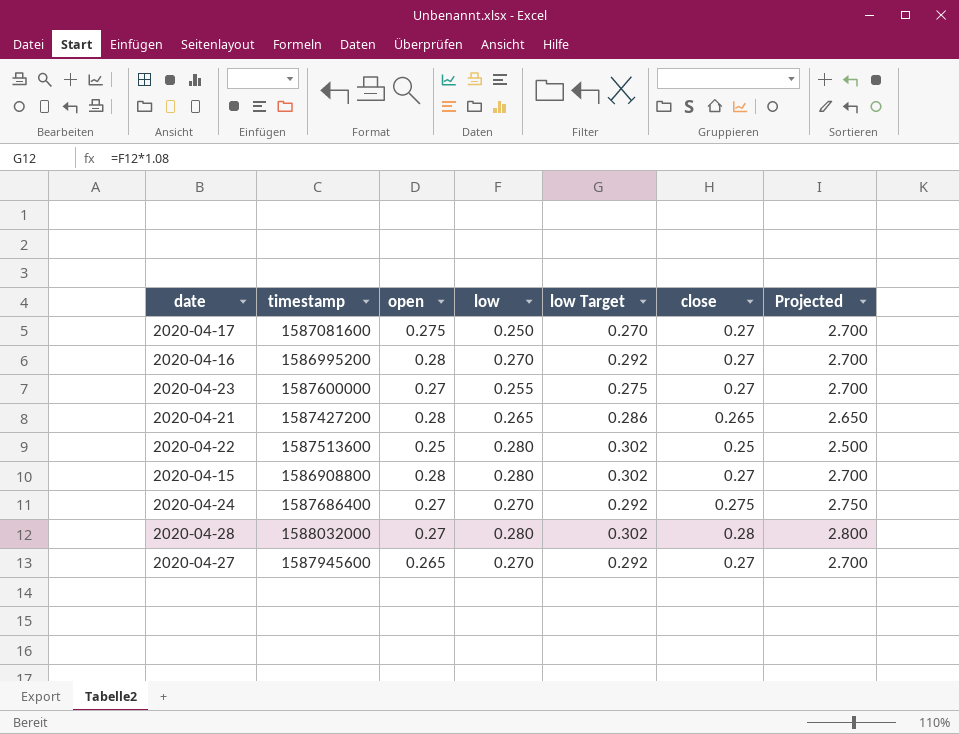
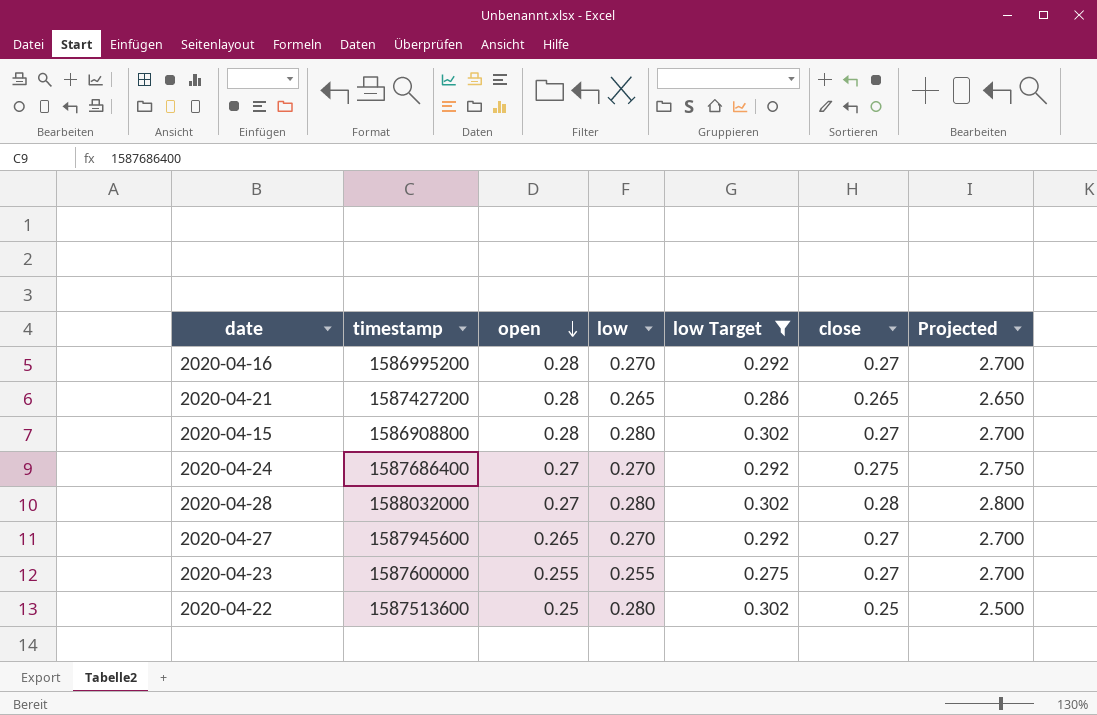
filter: none -> low Target != 0.270
row order: none -> open descending
2020-04-23 | open: 0.27 -> 0.255

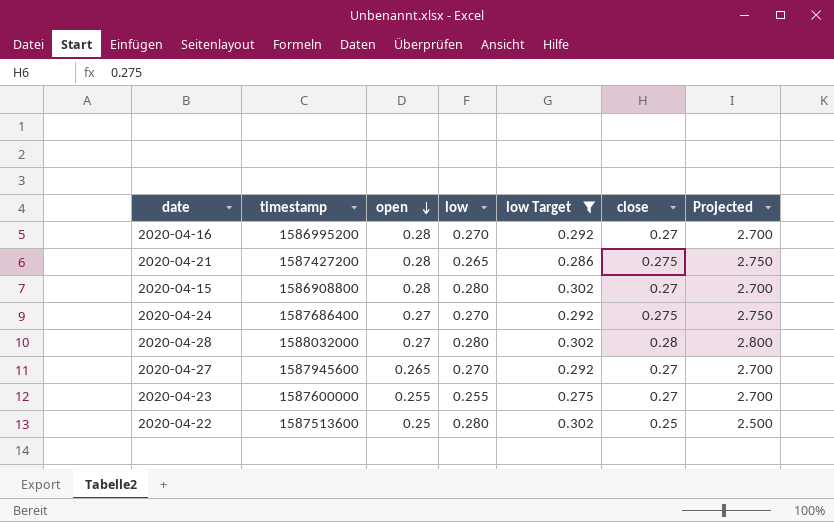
2020-04-21 | close: 0.265 -> 0.275
2020-04-21 | Projected: 2.650 -> 2.750

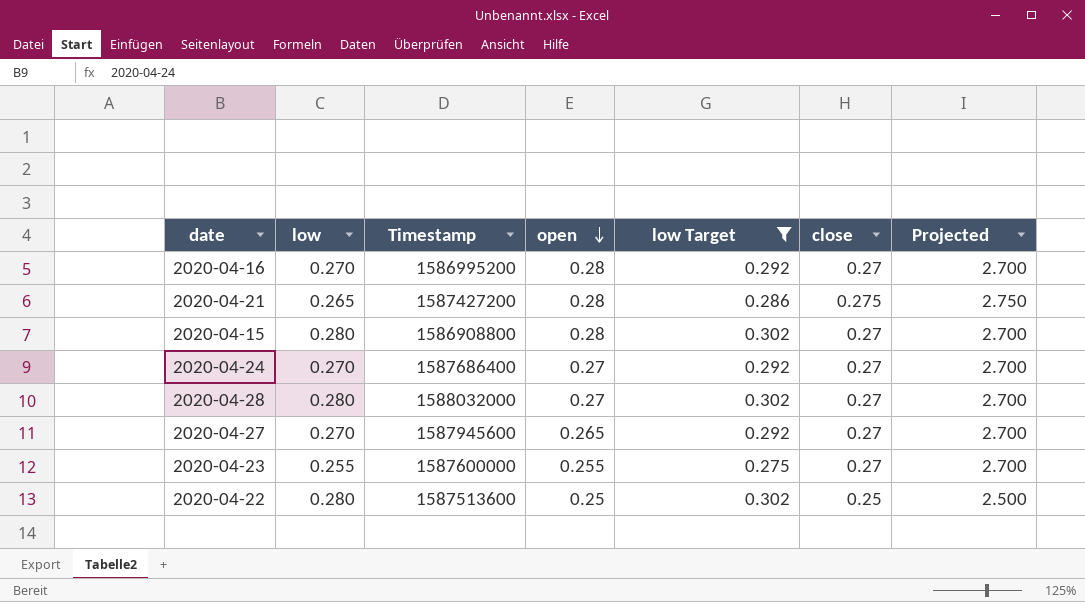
column low | position: 4 -> 2
column name: timestamp -> Timestamp
2020-04-24 | close: 0.275 -> 0.27
2020-04-24 | Projected: 2.750 -> 2.700
2020-04-28 | close: 0.28 -> 0.27
2020-04-28 | Projected: 2.800 -> 2.700

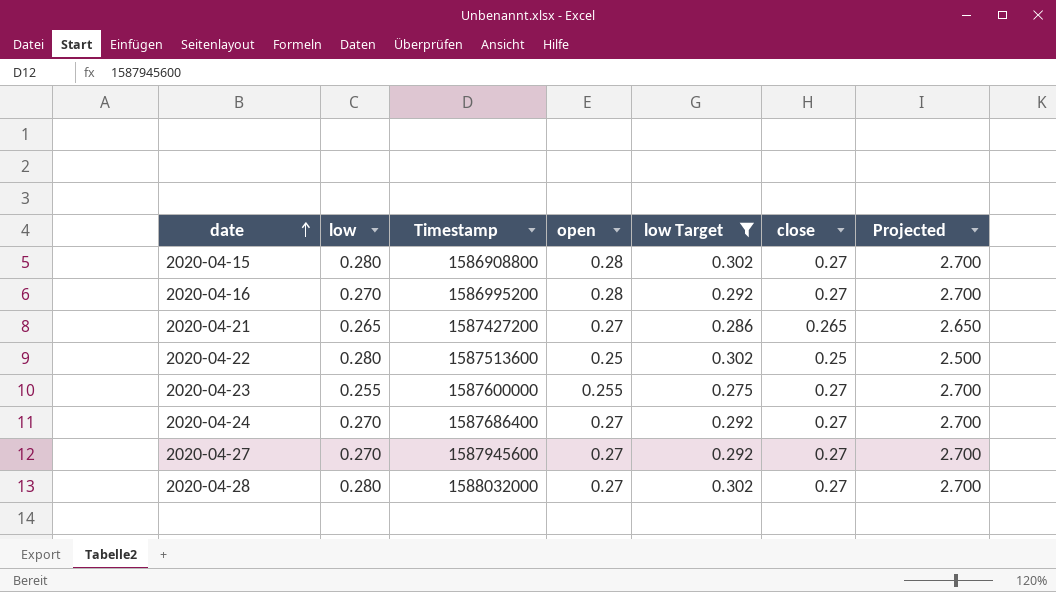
row order: open descending -> date ascending
2020-04-21 | open: 0.28 -> 0.27
2020-04-21 | close: 0.275 -> 0.265
2020-04-21 | Projected: 2.750 -> 2.650
2020-04-27 | open: 0.265 -> 0.27

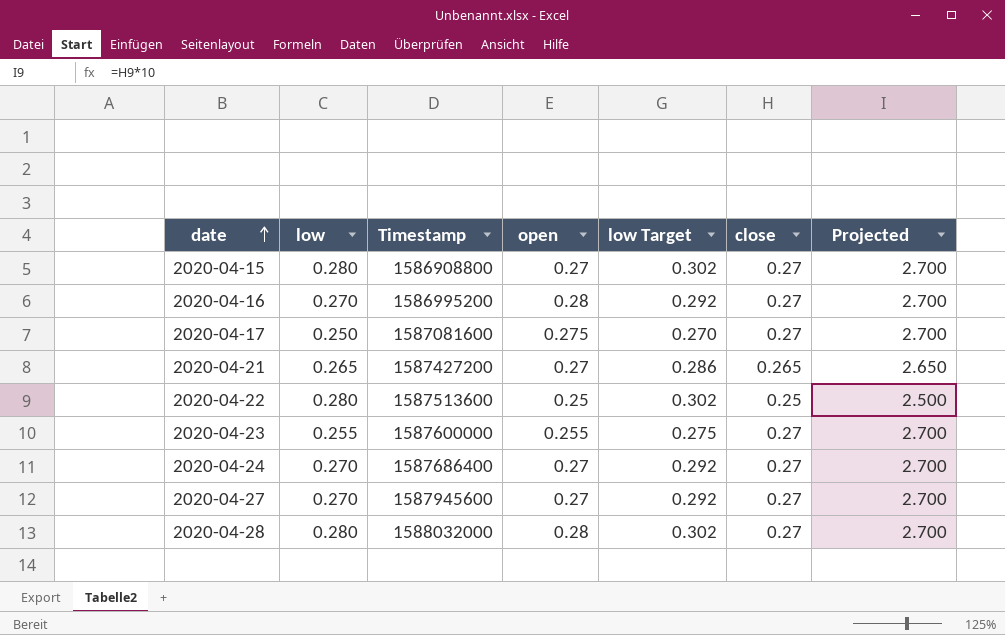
filter: low Target != 0.270 -> none
2020-04-15 | open: 0.28 -> 0.27
2020-04-28 | open: 0.27 -> 0.28

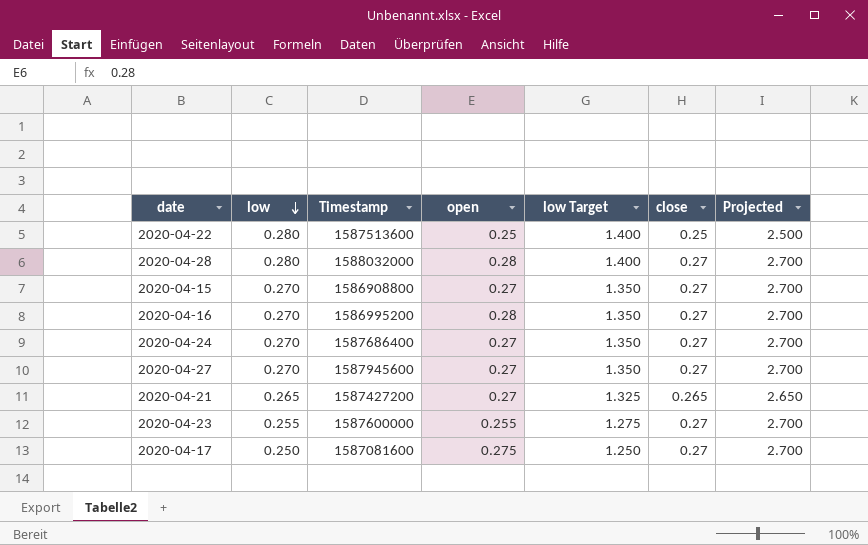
row order: date ascending -> low descending
column low Target | formula: [low] * 1.08 -> [low] * 5
2020-04-15 | low: 0.280 -> 0.270

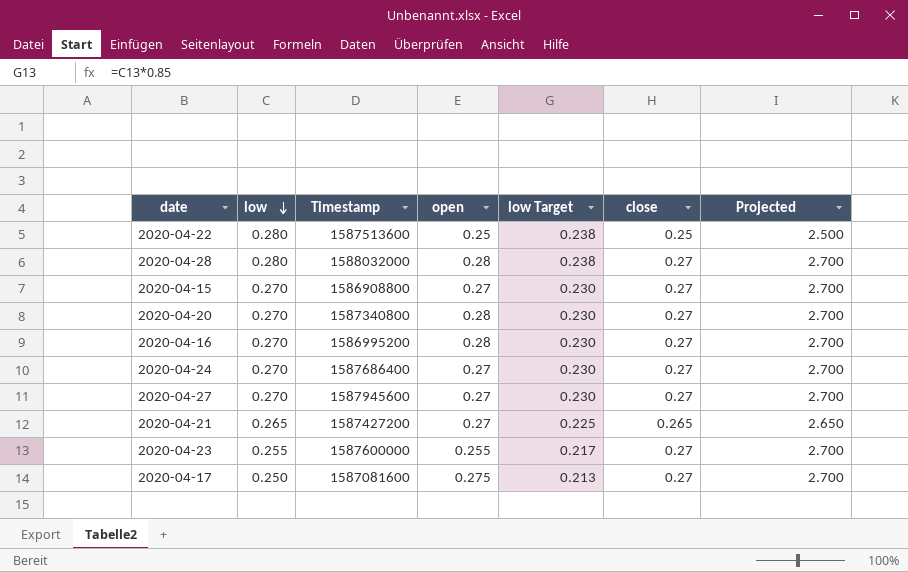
column low Target | formula: [low] * 5 -> [low] * 0.85
row 2020-04-20: none -> 0.270 | 1587340800 | 0.28 | 0.230 | 0.27 | 2.700

